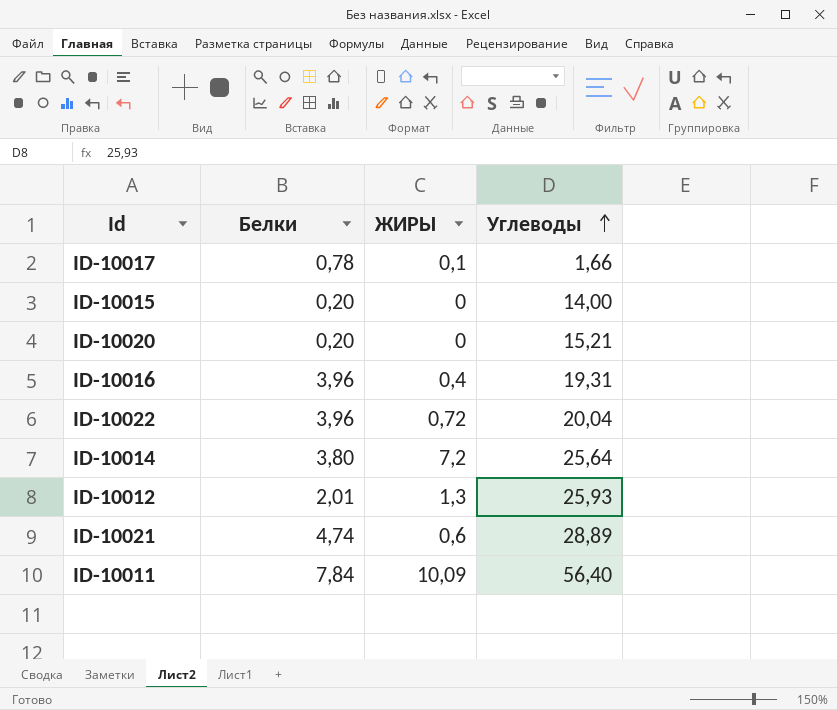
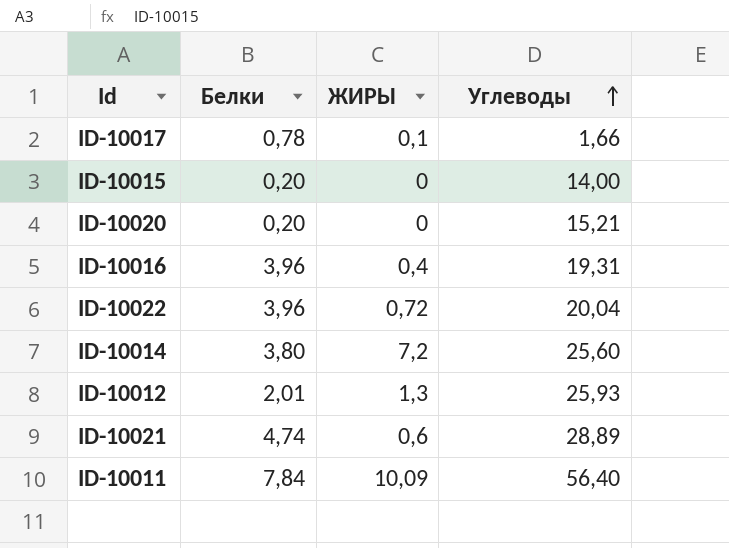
ID-10014 | Углеводы: 25,64 -> 25,60

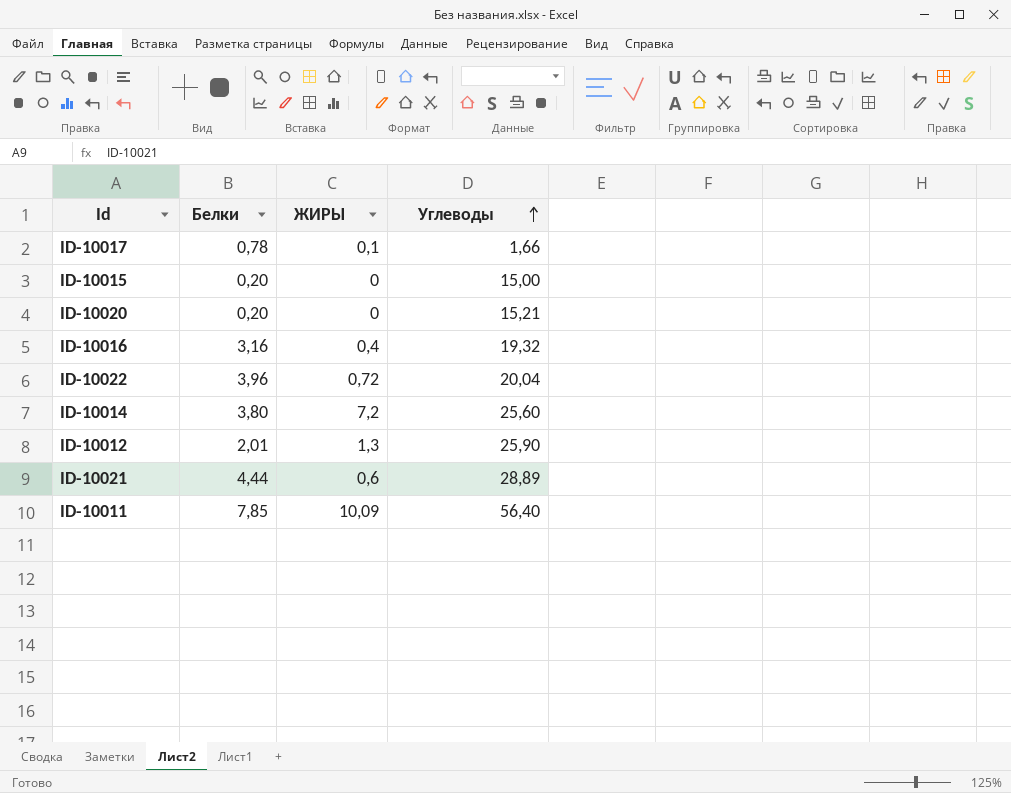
ID-10015 | Углеводы: 14,00 -> 15,00
ID-10016 | Белки: 3,96 -> 3,16
ID-10016 | Углеводы: 19,31 -> 19,32
ID-10012 | Углеводы: 25,93 -> 25,90
ID-10021 | Белки: 4,74 -> 4,44
ID-10011 | Белки: 7,84 -> 7,85

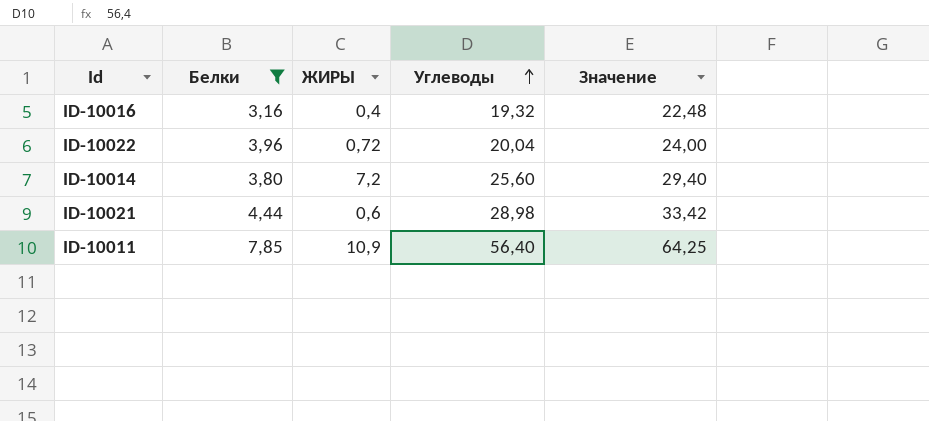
filter: none -> Белки >= 3,16
column Значение | formula: none -> [Белки] + [Углеводы]
ID-10021 | Углеводы: 28,89 -> 28,98
ID-10011 | ЖИРЫ: 10,09 -> 10,9

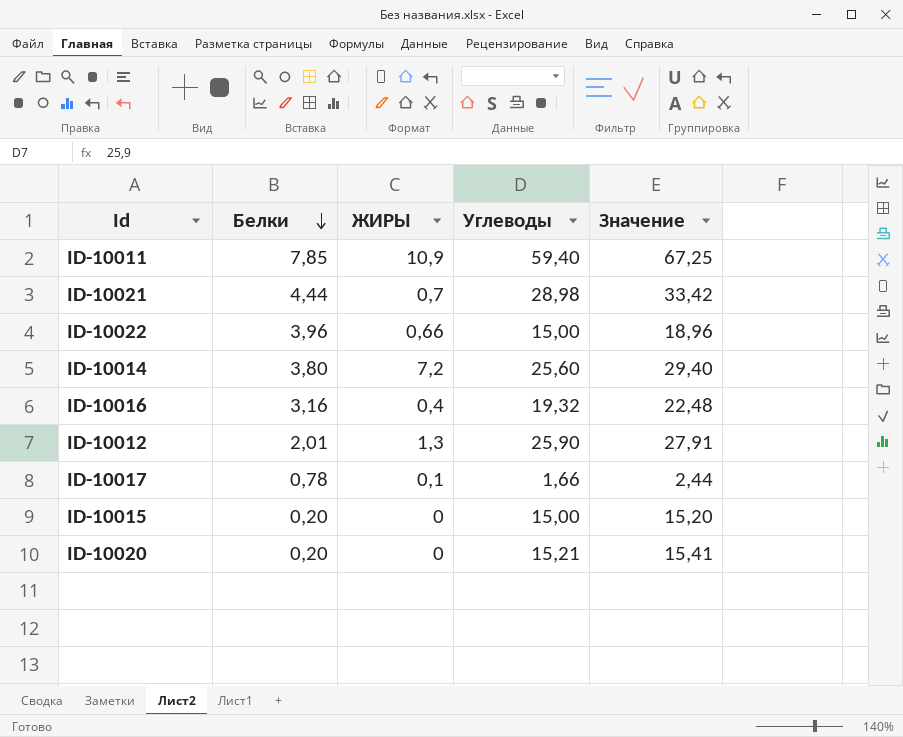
filter: Белки >= 3,16 -> none
row order: Углеводы ascending -> Белки descending
ID-10011 | Углеводы: 56,40 -> 59,40
ID-10011 | Значение: 64,25 -> 67,25
ID-10021 | ЖИРЫ: 0,6 -> 0,7
ID-10022 | ЖИРЫ: 0,72 -> 0,66
ID-10022 | Углеводы: 20,04 -> 15,00
ID-10022 | Значение: 24,00 -> 18,96

